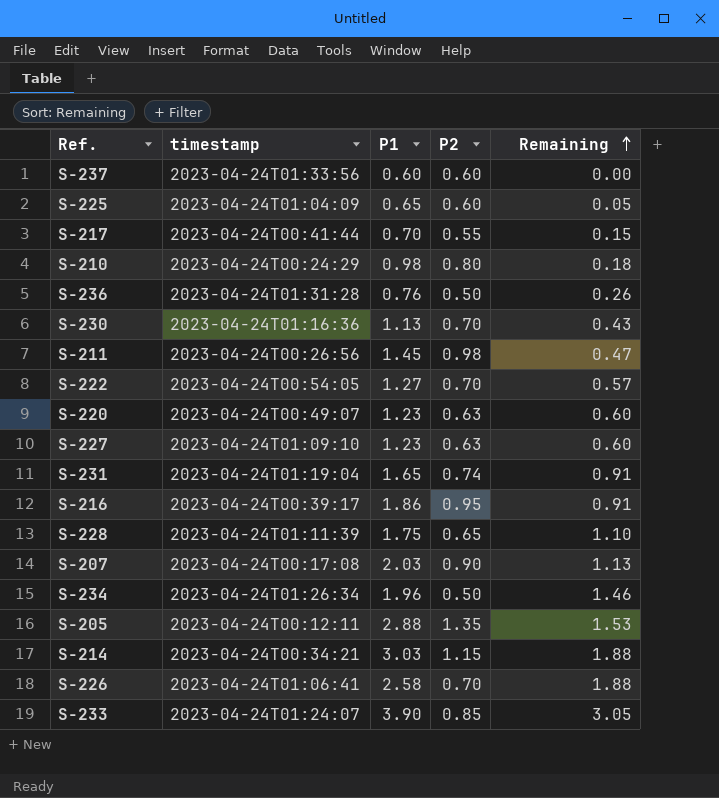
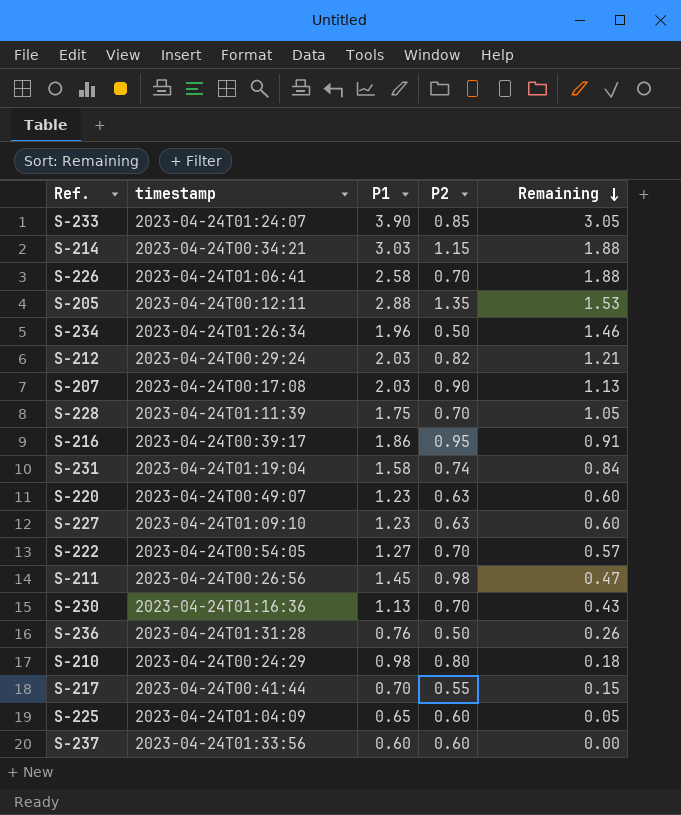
row order: Remaining ascending -> Remaining descending
row S-212: none -> 2023-04-24T00:29:24 | 2.03 | 0.82 | 1.21
S-228 | P2: 0.65 -> 0.70
S-228 | Remaining: 1.10 -> 1.05
S-231 | P1: 1.65 -> 1.58
S-231 | Remaining: 0.91 -> 0.84

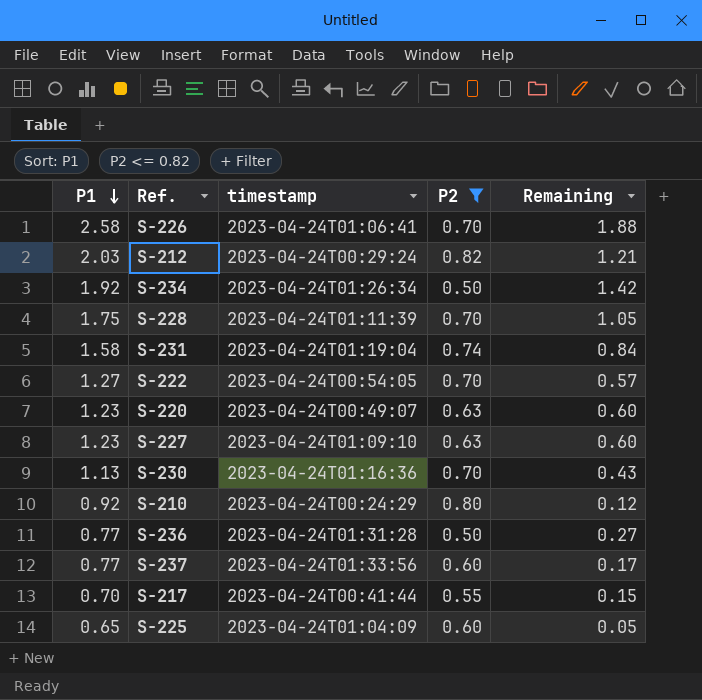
filter: none -> P2 <= 0.82
row order: Remaining descending -> P1 descending
column P1 | position: 3 -> 1
S-234 | P1: 1.96 -> 1.92
S-234 | Remaining: 1.46 -> 1.42
S-210 | P1: 0.98 -> 0.92
S-210 | Remaining: 0.18 -> 0.12
S-236 | P1: 0.76 -> 0.77
S-236 | Remaining: 0.26 -> 0.27
S-237 | P1: 0.60 -> 0.77
S-237 | Remaining: 0.00 -> 0.17

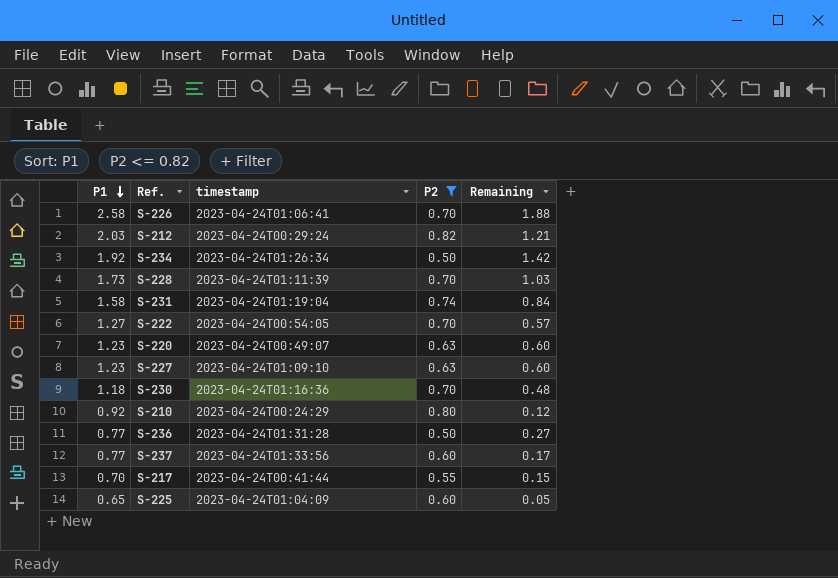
S-228 | P1: 1.75 -> 1.73
S-228 | Remaining: 1.05 -> 1.03
S-230 | P1: 1.13 -> 1.18
S-230 | Remaining: 0.43 -> 0.48

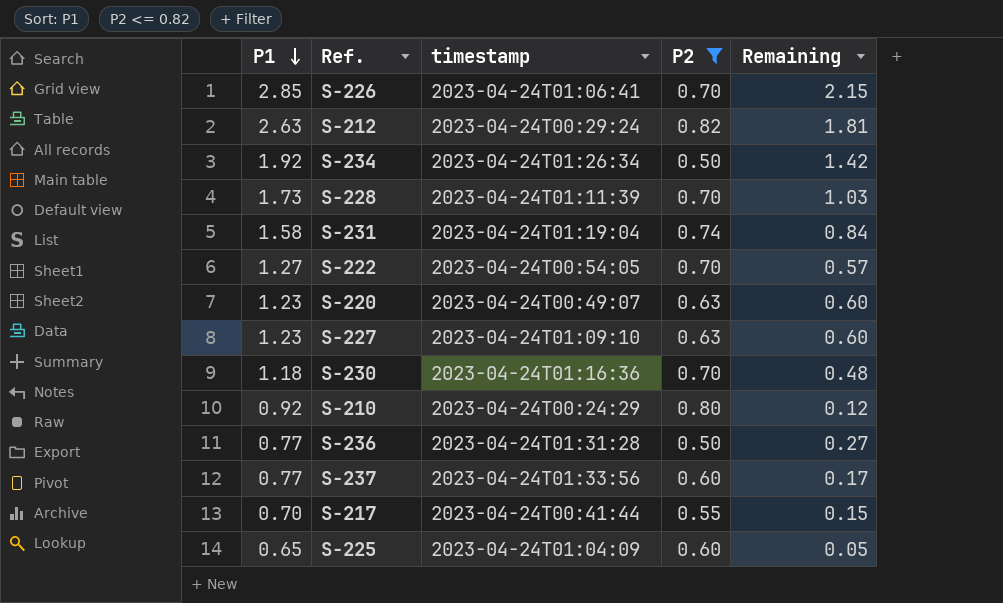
S-226 | P1: 2.58 -> 2.85
S-226 | Remaining: 1.88 -> 2.15
S-212 | P1: 2.03 -> 2.63
S-212 | Remaining: 1.21 -> 1.81

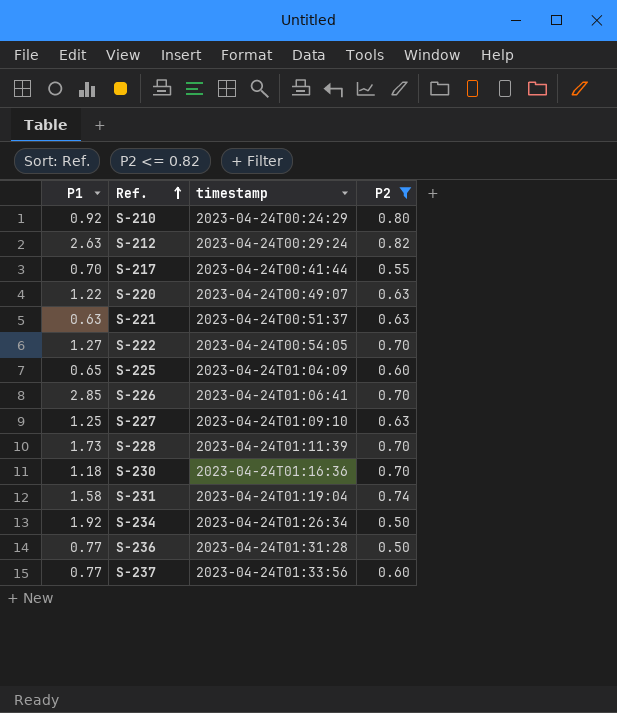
row order: P1 descending -> Ref. ascending
column Remaining | formula: [P1] - [P2] -> none
S-220 | P1: 1.23 -> 1.22
row S-221: none -> 0.63 | 2023-04-24T00:51:37 | 0.63
S-227 | P1: 1.23 -> 1.25

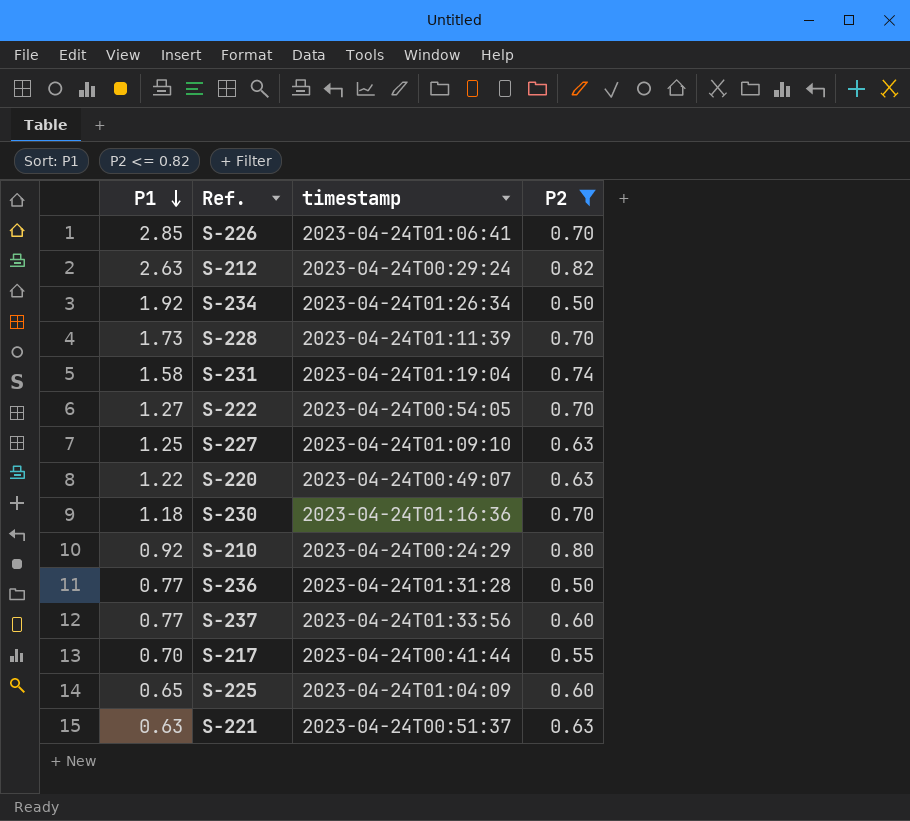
row order: Ref. ascending -> P1 descending

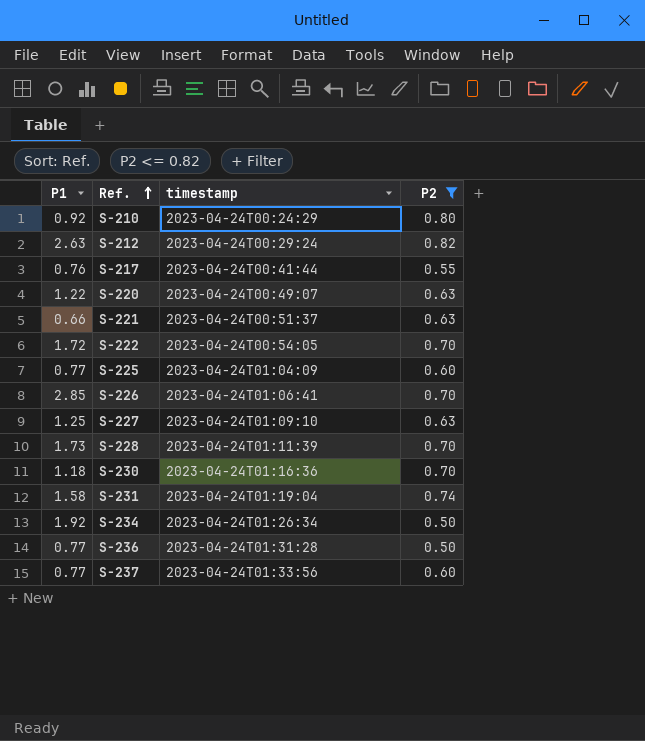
row order: P1 descending -> Ref. ascending
S-217 | P1: 0.70 -> 0.76
S-221 | P1: 0.63 -> 0.66
S-222 | P1: 1.27 -> 1.72
S-225 | P1: 0.65 -> 0.77

